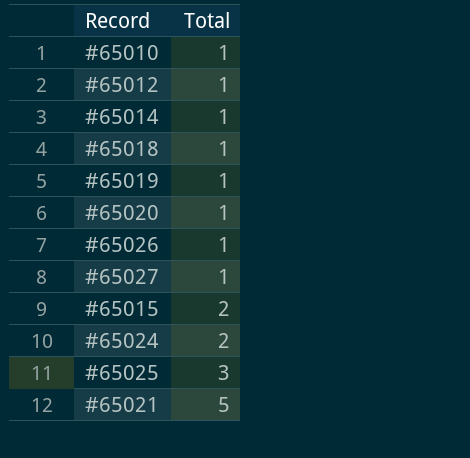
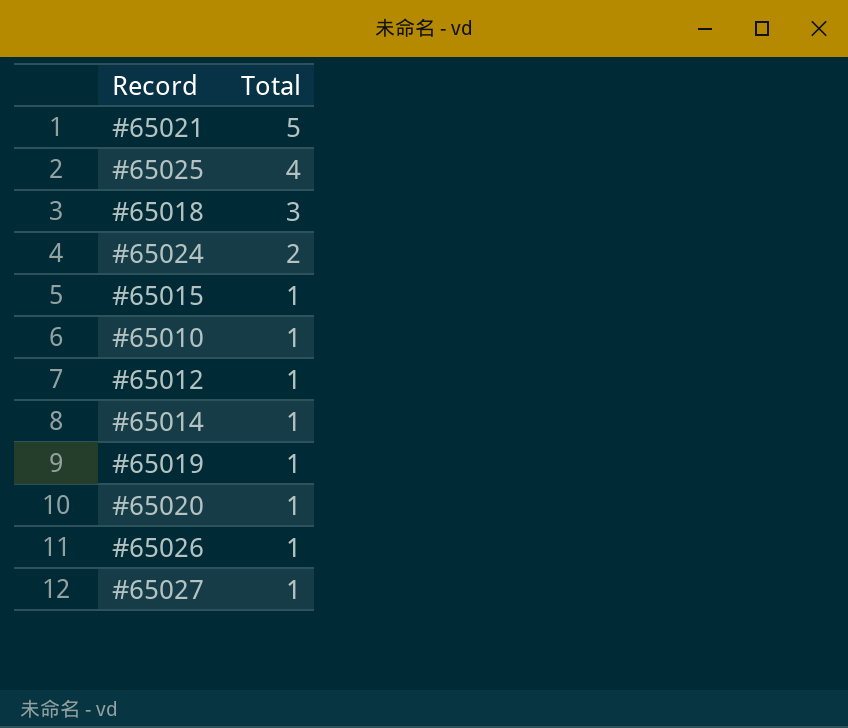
row order: Total ascending -> Total descending
#65025 | Total: 3 -> 4
#65018 | Total: 1 -> 3
#65015 | Total: 2 -> 1

